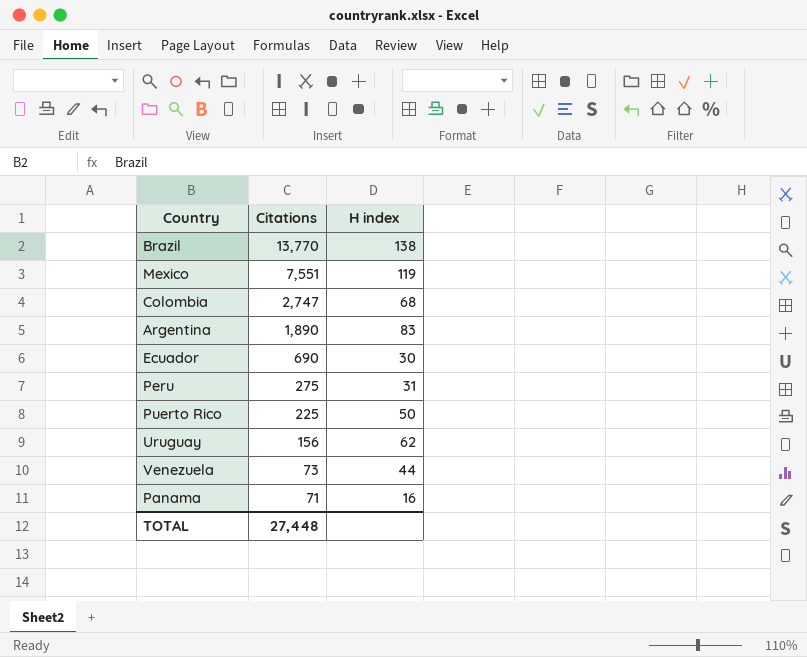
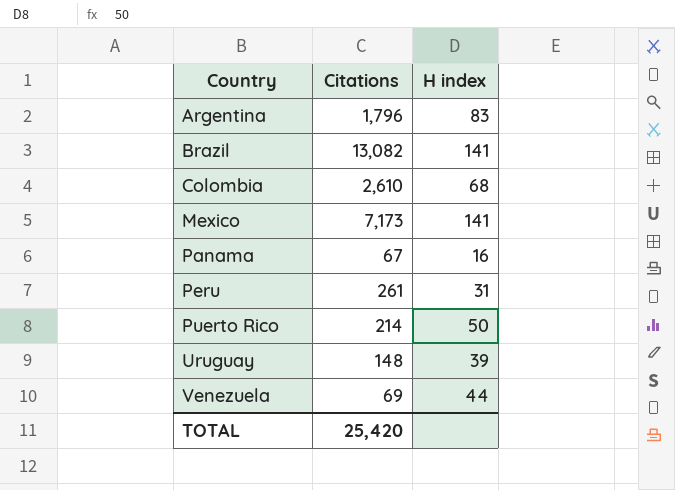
row order: Citations descending -> Country ascending
row Ecuador: 690 | 30 -> none
Argentina | Citations: 1,890 -> 1,796
Brazil | Citations: 13,770 -> 13,082
Brazil | H index: 138 -> 141
Colombia | Citations: 2,747 -> 2,610
Mexico | Citations: 7,551 -> 7,173
Mexico | H index: 119 -> 141
Panama | Citations: 71 -> 67
Peru | Citations: 275 -> 261
Puerto Rico | Citations: 225 -> 214
Uruguay | Citations: 156 -> 148
Uruguay | H index: 62 -> 39
Venezuela | Citations: 73 -> 69
TOTAL | Citations: 27,448 -> 25,420

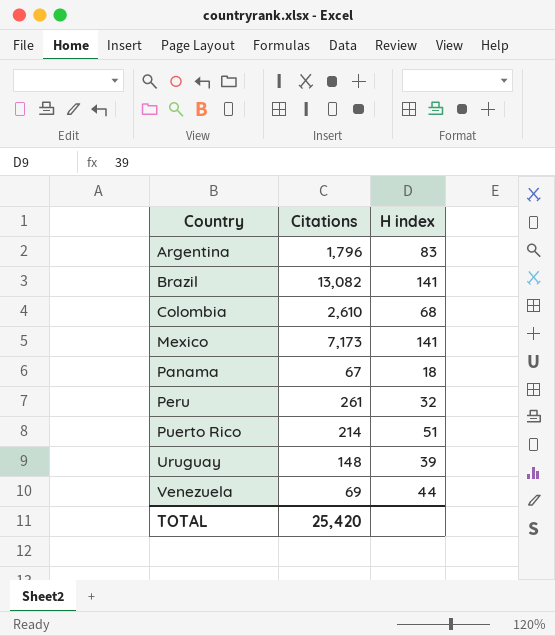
Panama | H index: 16 -> 18
Peru | H index: 31 -> 32
Puerto Rico | H index: 50 -> 51

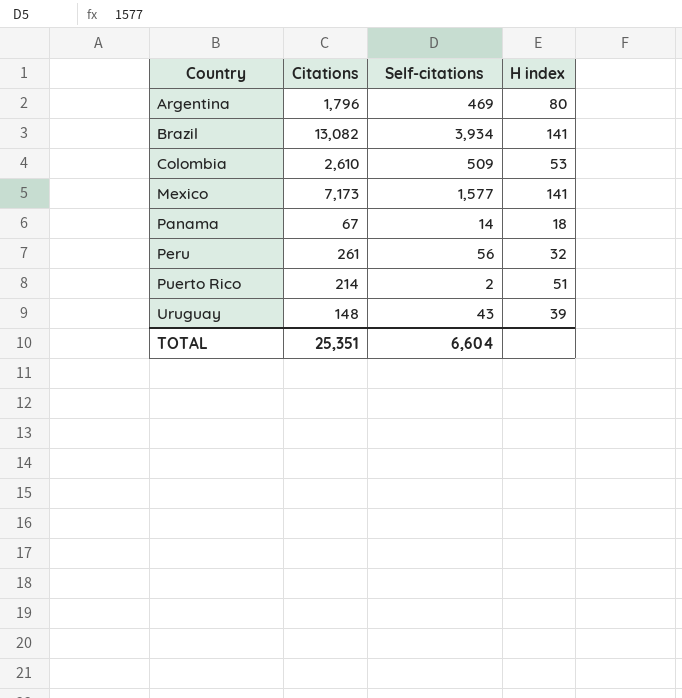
column Self-citations | position: none -> 3
row Venezuela: 69 | 44 -> none
Argentina | H index: 83 -> 80
Colombia | H index: 68 -> 53
TOTAL | Citations: 25,420 -> 25,351

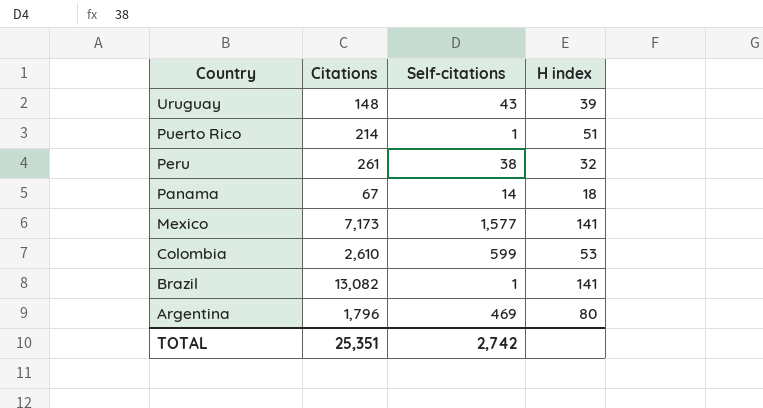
row order: Country ascending -> Country descending
Puerto Rico | Self-citations: 2 -> 1
Peru | Self-citations: 56 -> 38
Colombia | Self-citations: 509 -> 599
Brazil | Self-citations: 3,934 -> 1
TOTAL | Self-citations: 6,604 -> 2,742

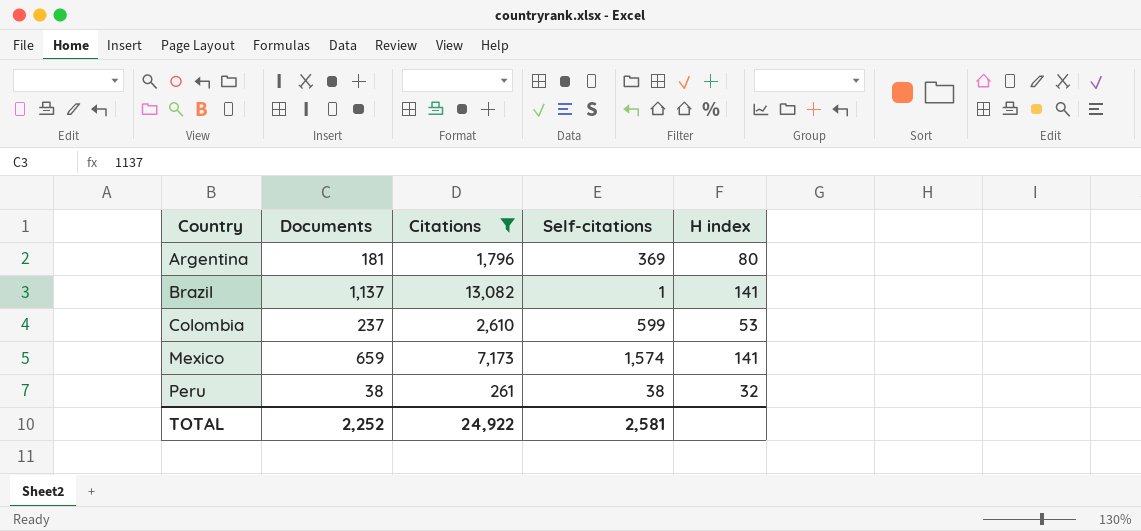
filter: none -> Citations >= 261
row order: Country descending -> Country ascending
column Documents | position: none -> 2
Argentina | Self-citations: 469 -> 369
Mexico | Self-citations: 1,577 -> 1,574
TOTAL | Citations: 25,351 -> 24,922
TOTAL | Self-citations: 2,742 -> 2,581

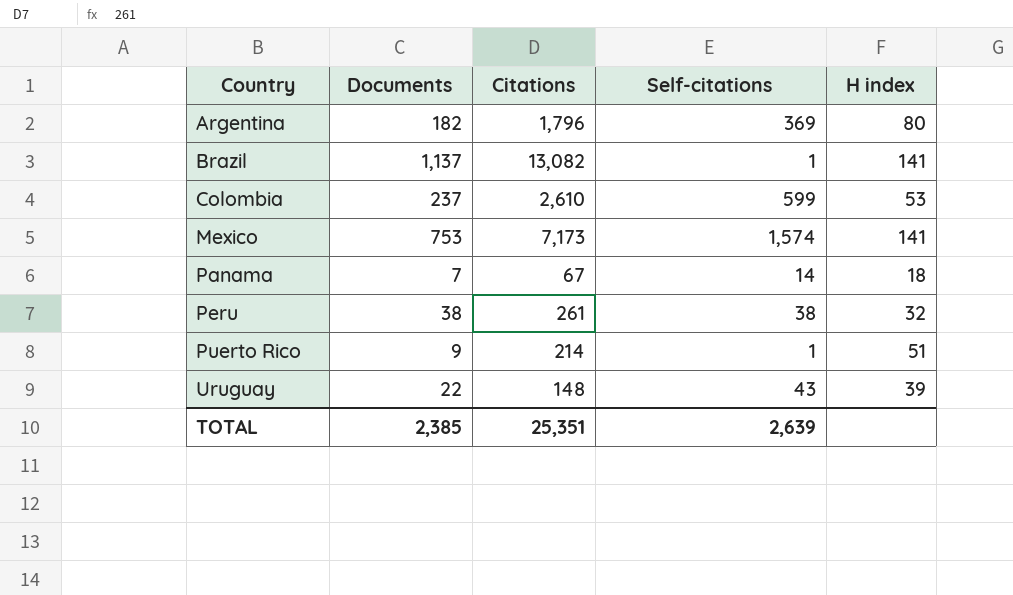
filter: Citations >= 261 -> none
Argentina | Documents: 181 -> 182
Mexico | Documents: 659 -> 753
TOTAL | Documents: 2,252 -> 2,385
TOTAL | Citations: 24,922 -> 25,351
TOTAL | Self-citations: 2,581 -> 2,639

